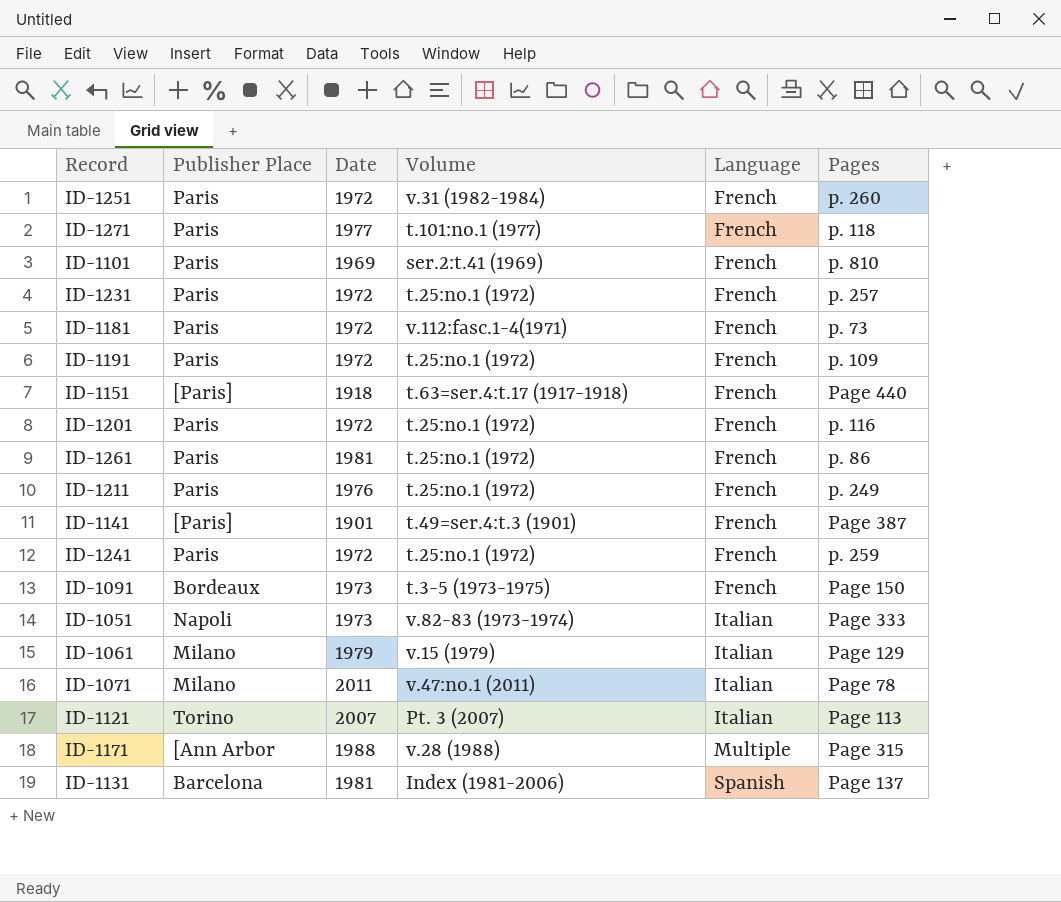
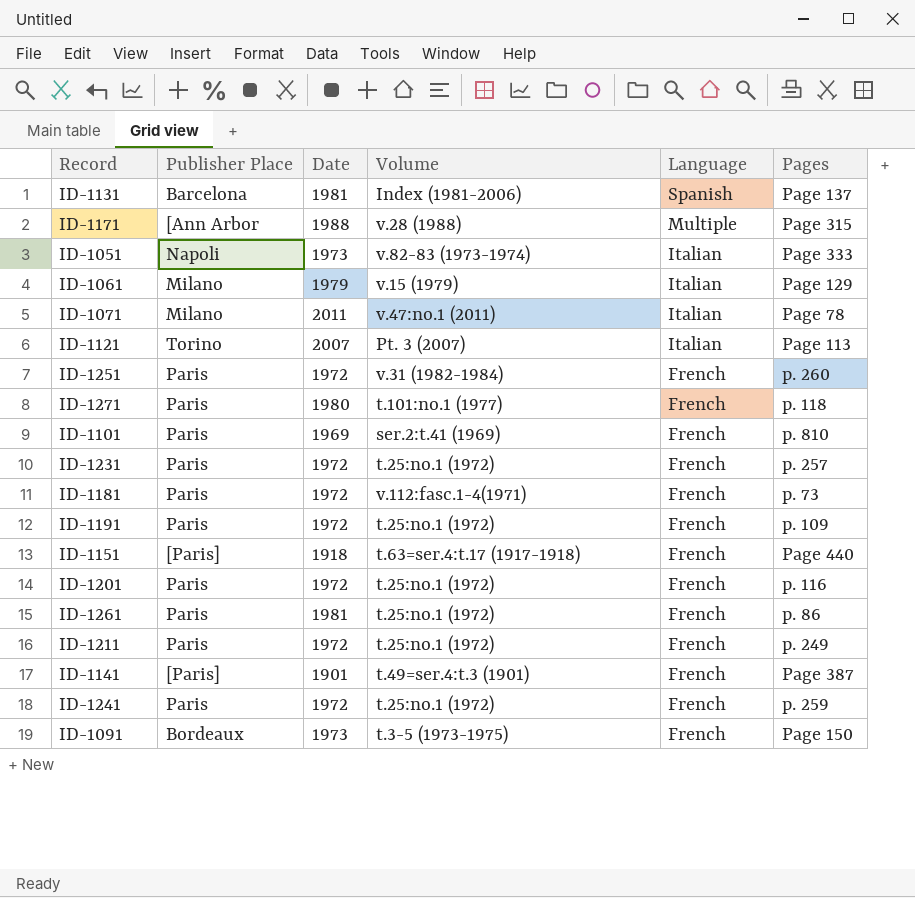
row order: Language ascending -> Language descending
ID-1271 | Date: 1977 -> 1980
ID-1211 | Date: 1976 -> 1972

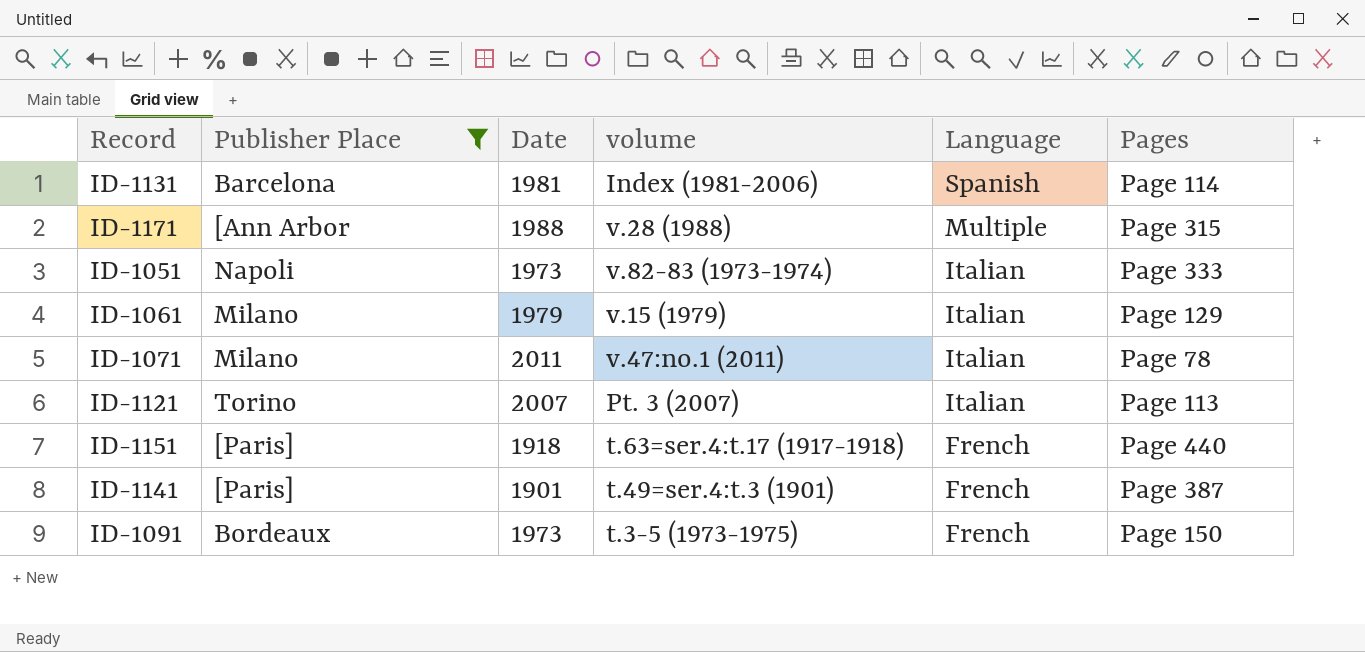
filter: none -> Publisher Place != Paris
column name: Volume -> volume
ID-1131 | Pages: Page 137 -> Page 114

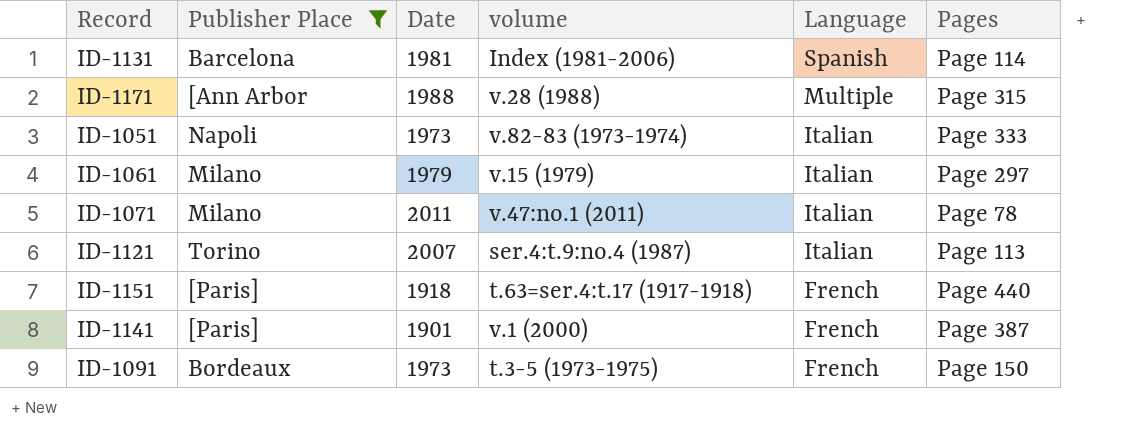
ID-1061 | Pages: Page 129 -> Page 297
ID-1121 | volume: Pt. 3 (2007) -> ser.4:t.9:no.4 (1987)
ID-1141 | volume: t.49=ser.4:t.3 (1901) -> v.1 (2000)

